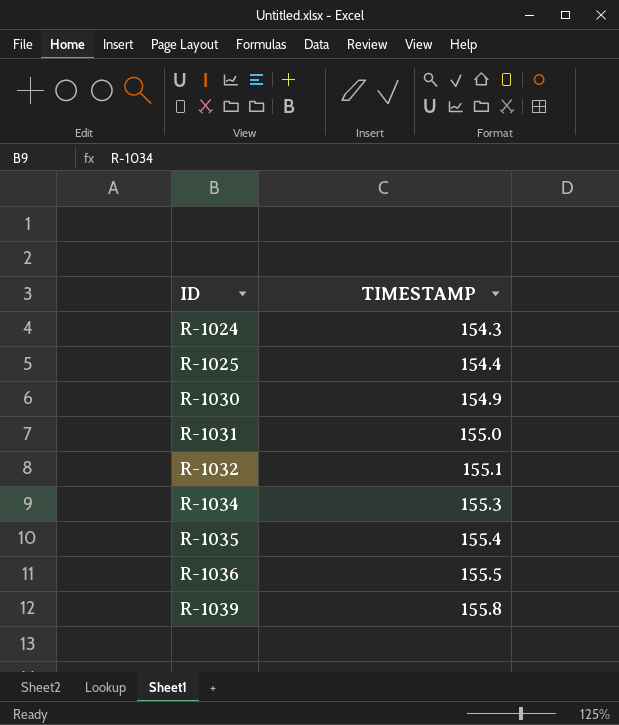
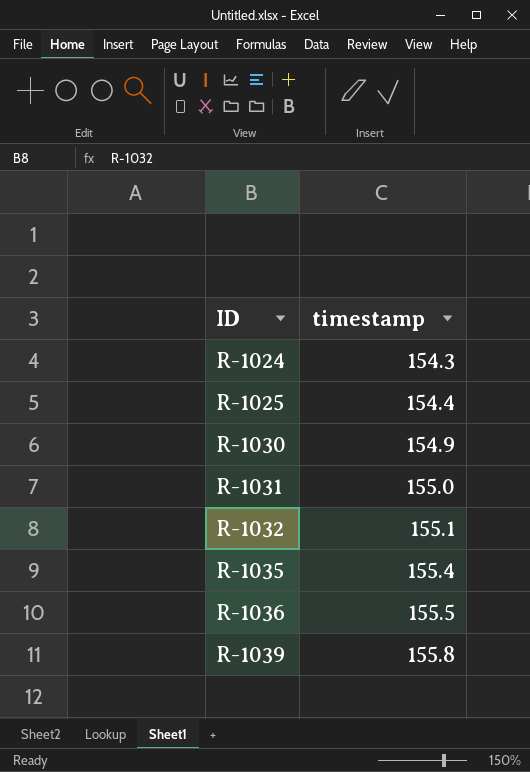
column name: TIMESTAMP -> timestamp
row R-1034: 155.3 -> none

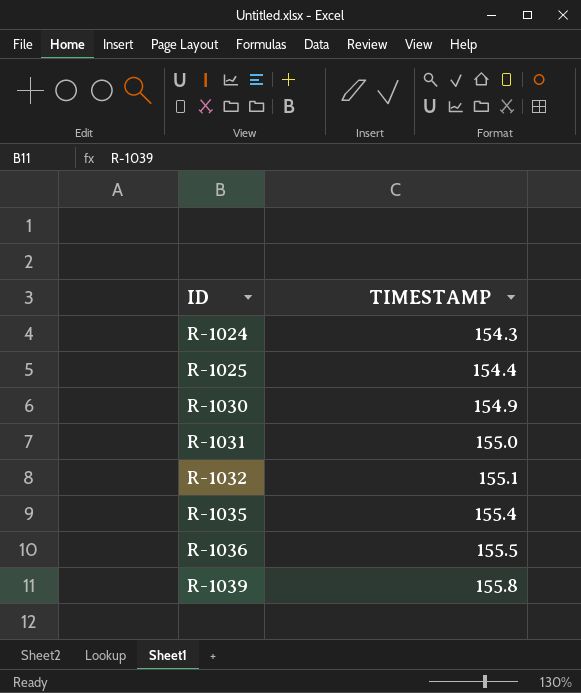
column name: timestamp -> TIMESTAMP

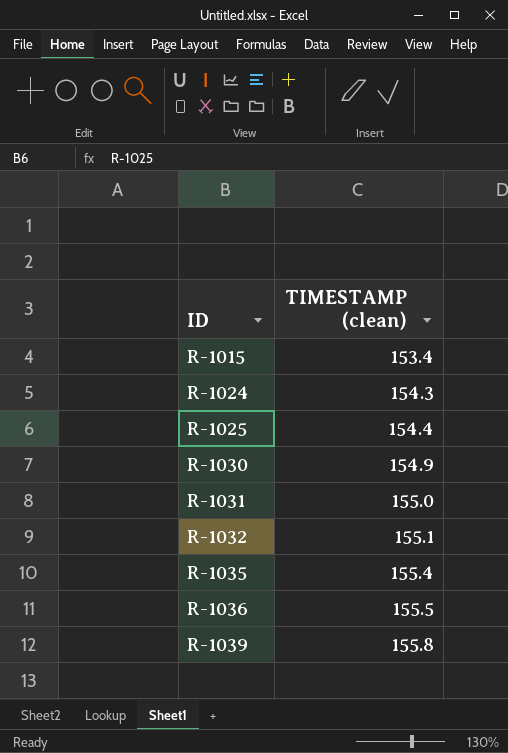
column name: TIMESTAMP -> TIMESTAMP (clean)
row R-1015: none -> 153.4

